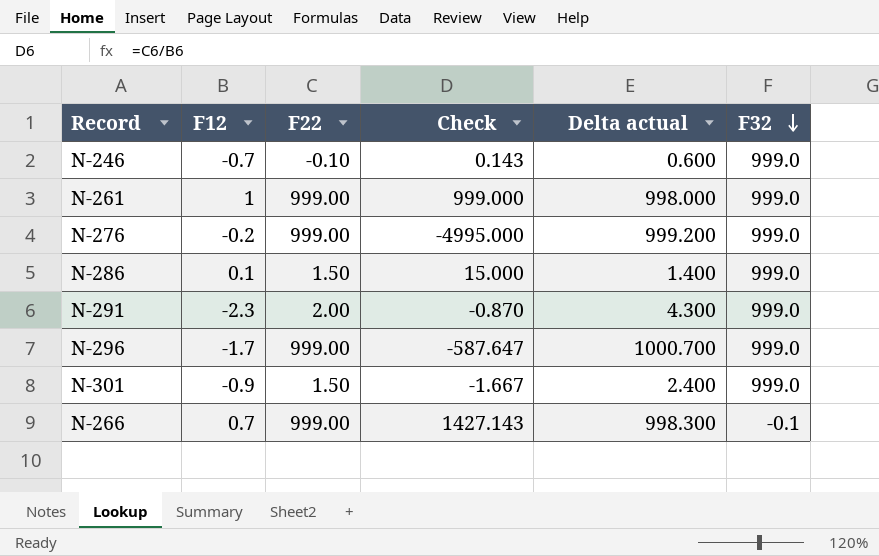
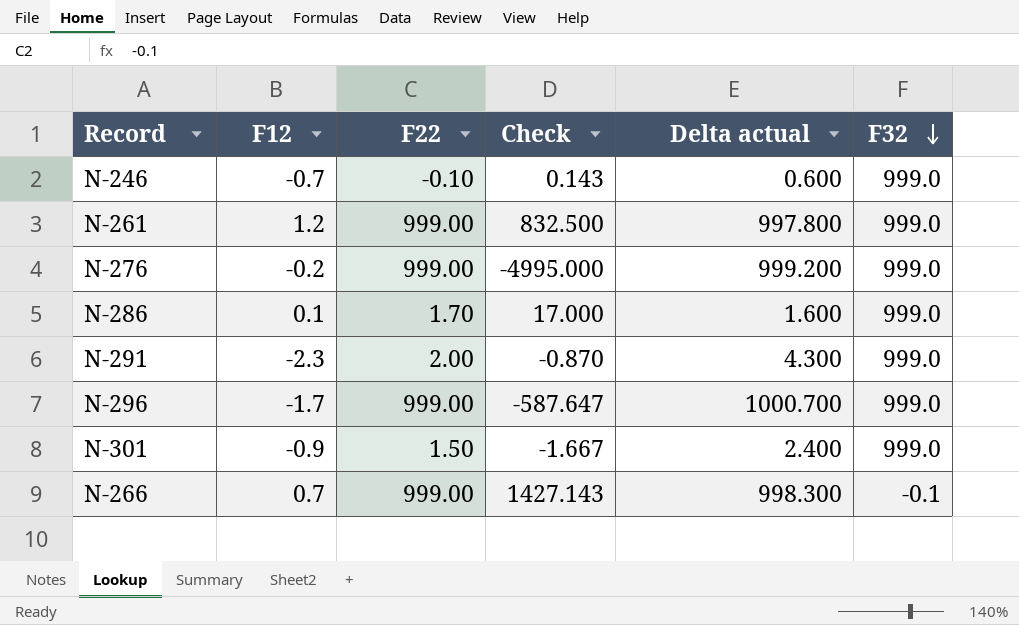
N-261 | F12: 1 -> 1.2
N-261 | Check: 999.000 -> 832.500
N-261 | Delta actual: 998.000 -> 997.800
N-286 | F22: 1.50 -> 1.70
N-286 | Check: 15.000 -> 17.000
N-286 | Delta actual: 1.400 -> 1.600

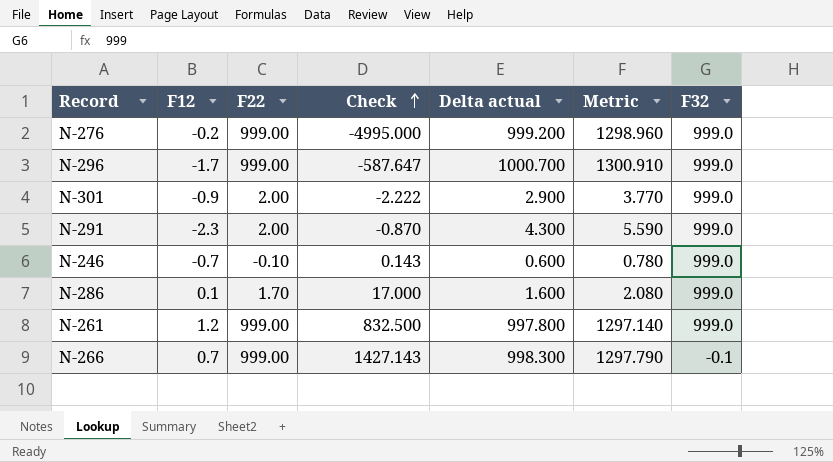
row order: F32 descending -> Check ascending
column Metric | formula: none -> [Delta actual] * 1.3
N-301 | F22: 1.50 -> 2.00
N-301 | Check: -1.667 -> -2.222
N-301 | Delta actual: 2.400 -> 2.900

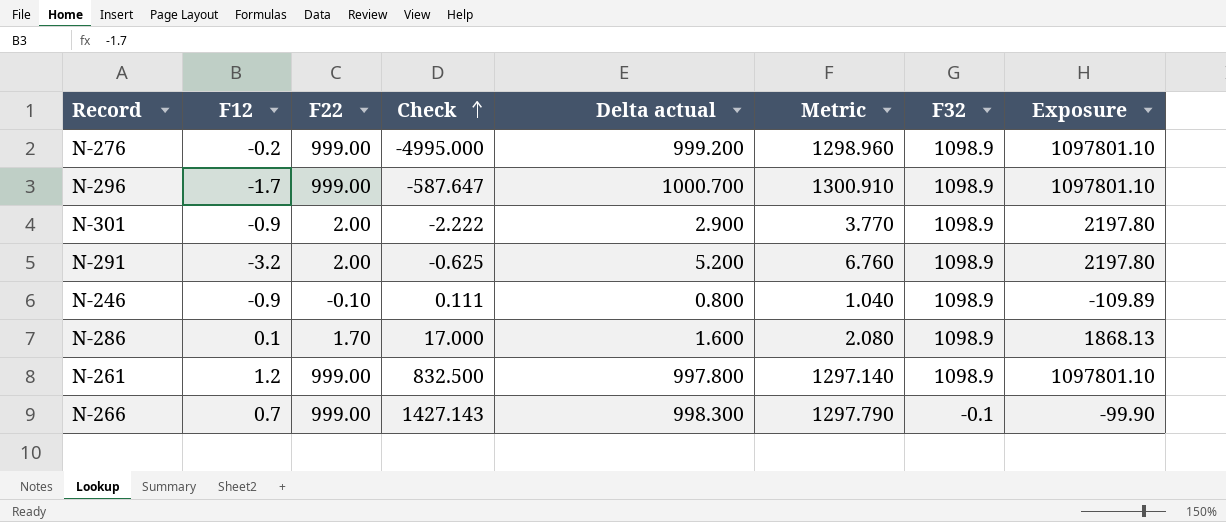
column Exposure | formula: none -> [F22] * [F32]
N-276 | F32: 999.0 -> 1098.9
N-296 | F32: 999.0 -> 1098.9
N-301 | F32: 999.0 -> 1098.9
N-291 | F12: -2.3 -> -3.2
N-291 | Check: -0.870 -> -0.625
N-291 | Delta actual: 4.300 -> 5.200
N-291 | Metric: 5.590 -> 6.760
N-291 | F32: 999.0 -> 1098.9
N-246 | F12: -0.7 -> -0.9
N-246 | Check: 0.143 -> 0.111
N-246 | Delta actual: 0.600 -> 0.800
N-246 | Metric: 0.780 -> 1.040
N-246 | F32: 999.0 -> 1098.9
N-286 | F32: 999.0 -> 1098.9
N-261 | F32: 999.0 -> 1098.9

